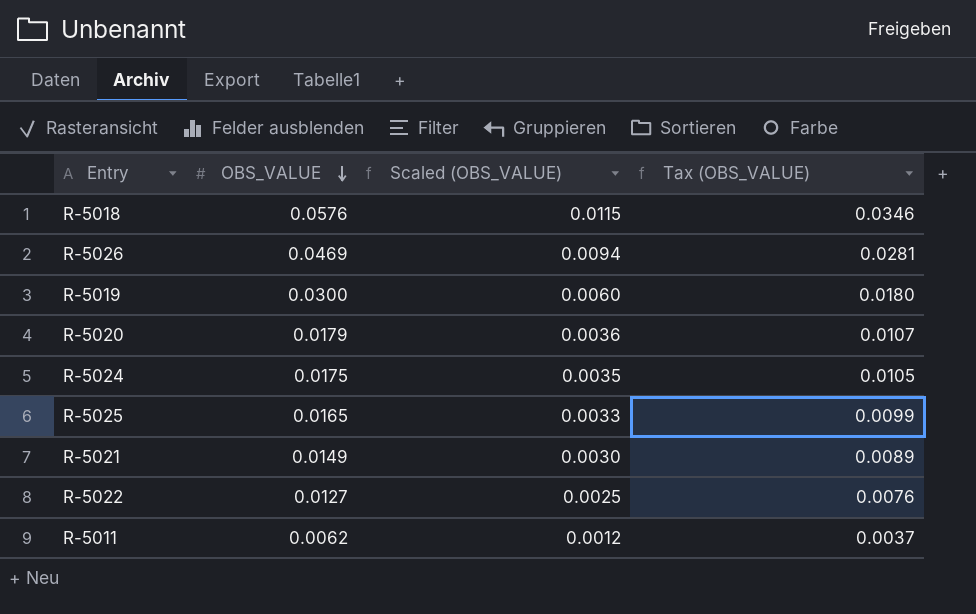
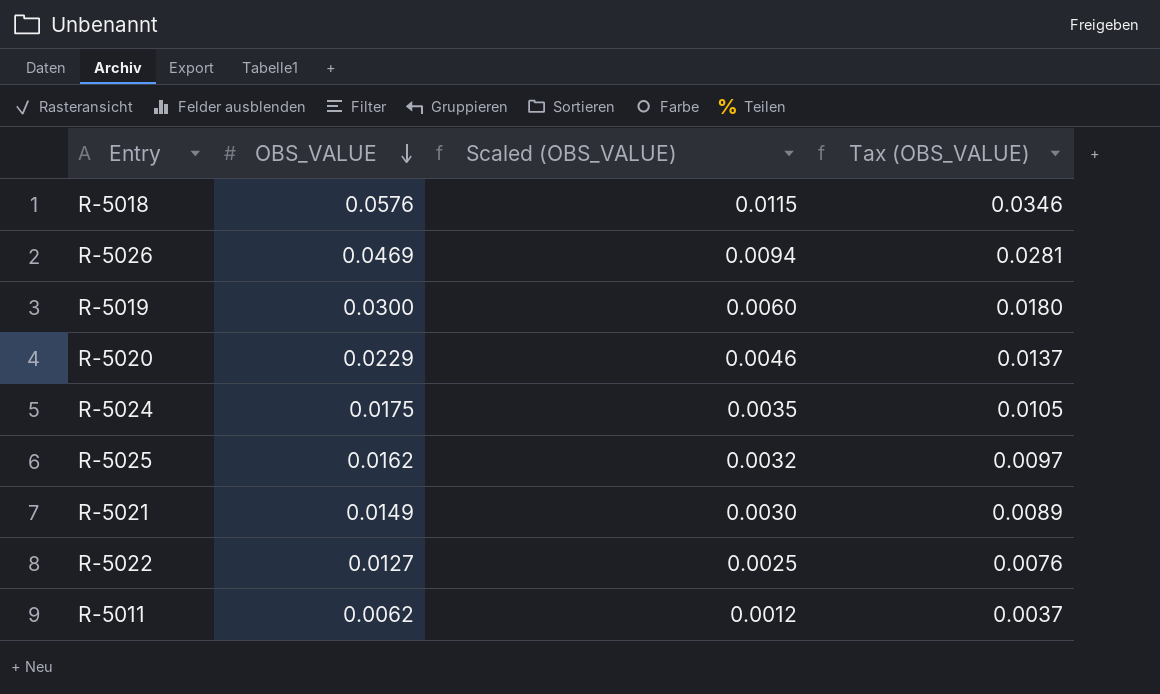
R-5020 | OBS_VALUE: 0.0179 -> 0.0229
R-5020 | Scaled (OBS_VALUE): 0.0036 -> 0.0046
R-5020 | Tax (OBS_VALUE): 0.0107 -> 0.0137
R-5025 | OBS_VALUE: 0.0165 -> 0.0162
R-5025 | Scaled (OBS_VALUE): 0.0033 -> 0.0032
R-5025 | Tax (OBS_VALUE): 0.0099 -> 0.0097

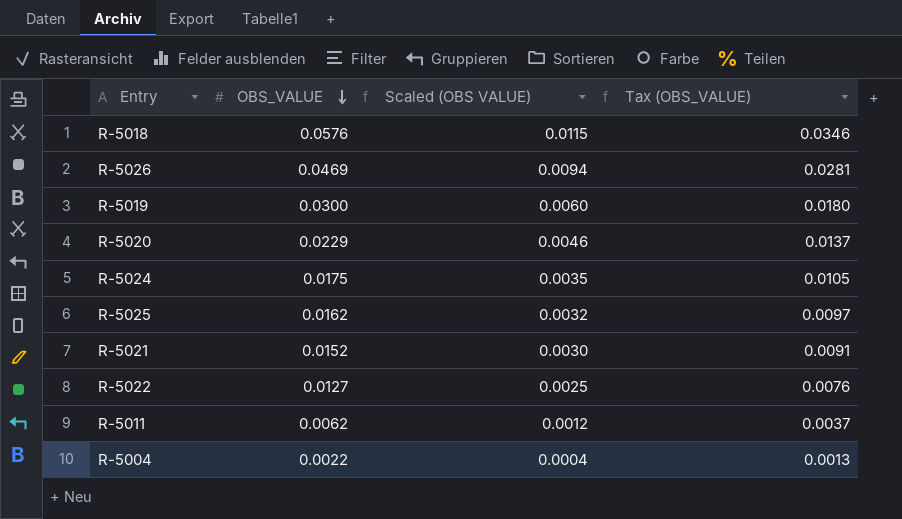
column name: Scaled (OBS_VALUE) -> Scaled (OBS VALUE)
R-5021 | OBS_VALUE: 0.0149 -> 0.0152
R-5021 | Tax (OBS_VALUE): 0.0089 -> 0.0091
row R-5004: none -> 0.0022 | 0.0004 | 0.0013

